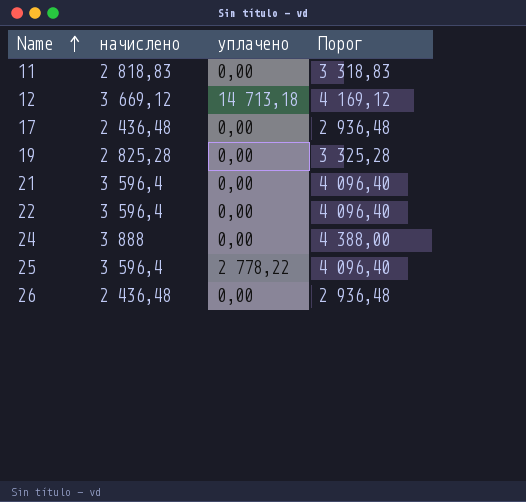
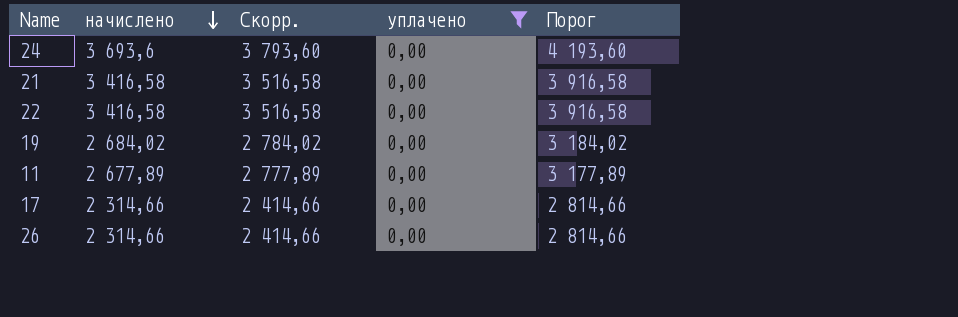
filter: none -> уплачено = 0,00
row order: Name ascending -> начислено descending
column Скорр. | formula: none -> [начислено] + 100
24 | начислено: 3 888 -> 3 693,6
24 | Порог: 4 388,00 -> 4 193,60
21 | начислено: 3 596,4 -> 3 416,58
21 | Порог: 4 096,40 -> 3 916,58
22 | начислено: 3 596,4 -> 3 416,58
22 | Порог: 4 096,40 -> 3 916,58
19 | начислено: 2 825,28 -> 2 684,02
19 | Порог: 3 325,28 -> 3 184,02
11 | начислено: 2 818,83 -> 2 677,89
11 | Порог: 3 318,83 -> 3 177,89
17 | начислено: 2 436,48 -> 2 314,66
17 | Порог: 2 936,48 -> 2 814,66
26 | начислено: 2 436,48 -> 2 314,66
26 | Порог: 2 936,48 -> 2 814,66

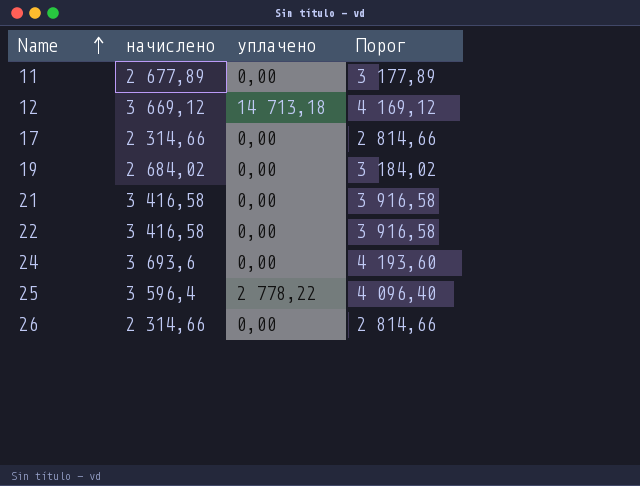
filter: уплачено = 0,00 -> none
row order: начислено descending -> Name ascending
column Скорр. | formula: [начислено] + 100 -> none

